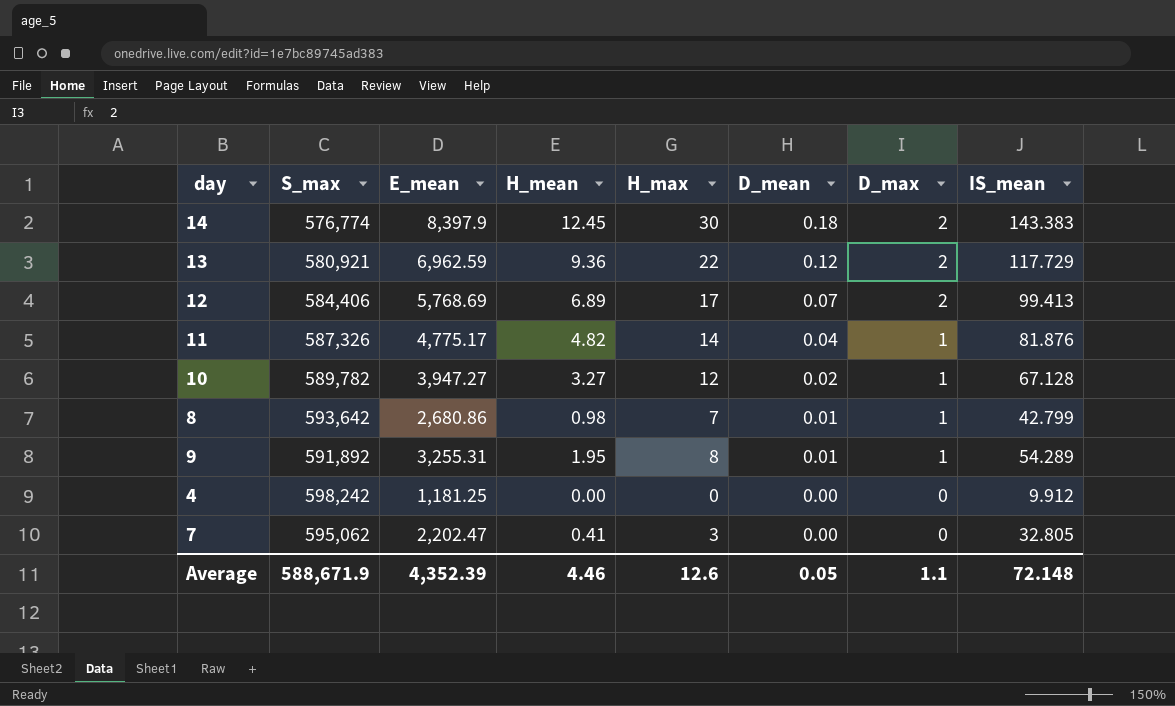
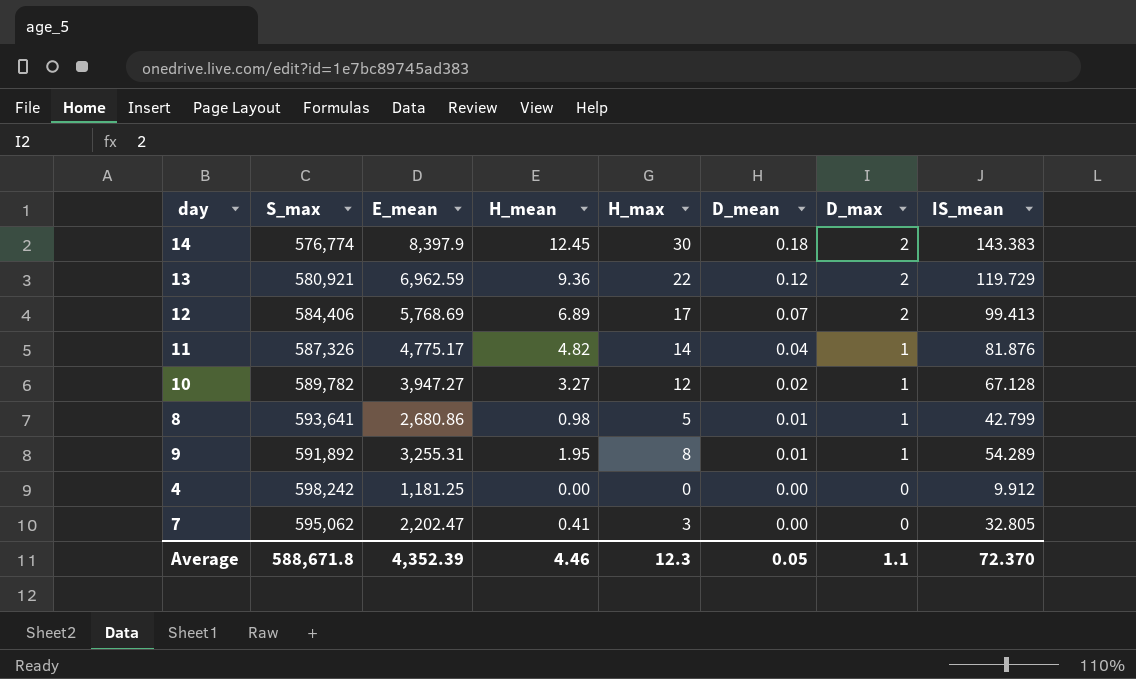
13 | IS_mean: 117.729 -> 119.729
8 | S_max: 593,642 -> 593,641
8 | H_max: 7 -> 5
Average | S_max: 588,671.9 -> 588,671.8
Average | H_max: 12.6 -> 12.3
Average | IS_mean: 72.148 -> 72.370

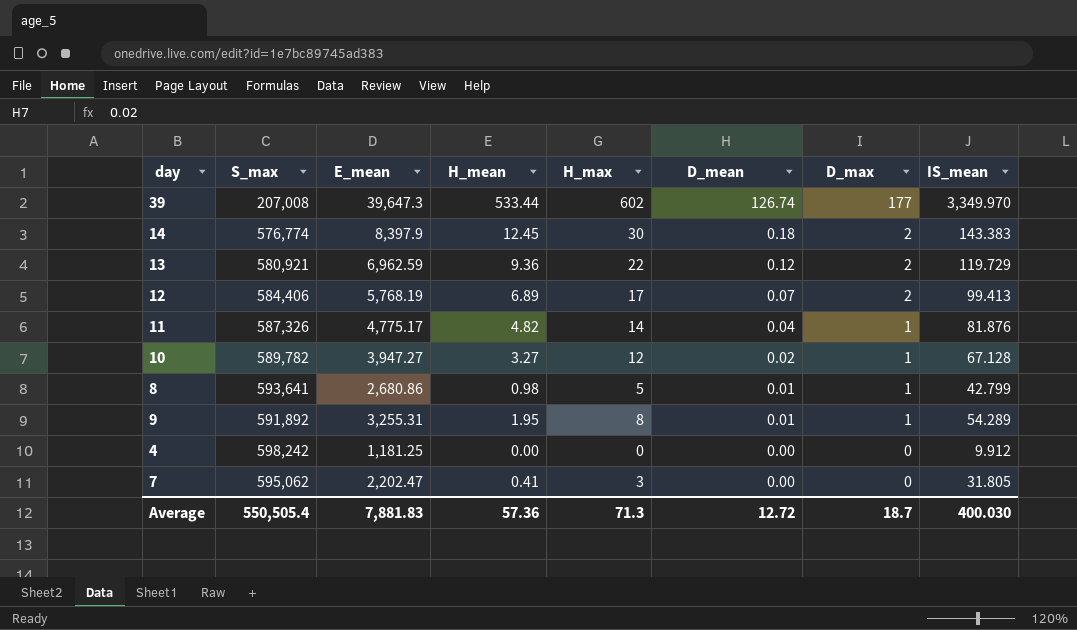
row 39: none -> 207,008 | 39,647.3 | 533.44 | 602 | 126.74 | 177 | 3,349.970
12 | E_mean: 5,768.69 -> 5,768.19
7 | IS_mean: 32.805 -> 31.805
Average | S_max: 588,671.8 -> 550,505.4
Average | E_mean: 4,352.39 -> 7,881.83
Average | H_mean: 4.46 -> 57.36
Average | H_max: 12.3 -> 71.3
Average | D_mean: 0.05 -> 12.72
Average | D_max: 1.1 -> 18.7
Average | IS_mean: 72.370 -> 400.030

